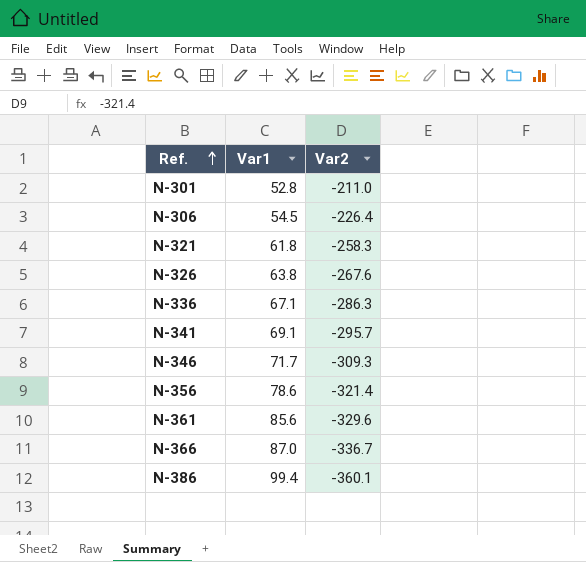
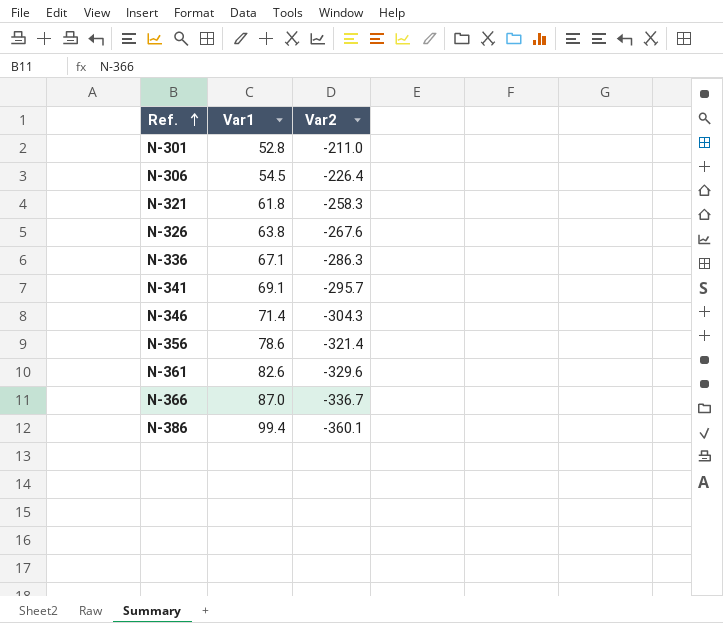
N-346 | Var1: 71.7 -> 71.4
N-346 | Var2: -309.3 -> -304.3
N-361 | Var1: 85.6 -> 82.6

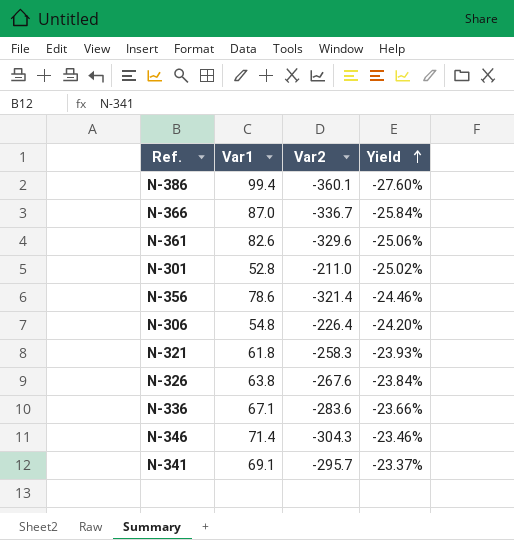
row order: Ref. ascending -> Yield ascending
column Yield | formula: none -> [Var1] / [Var2]
N-306 | Var1: 54.5 -> 54.8
N-336 | Var2: -286.3 -> -283.6

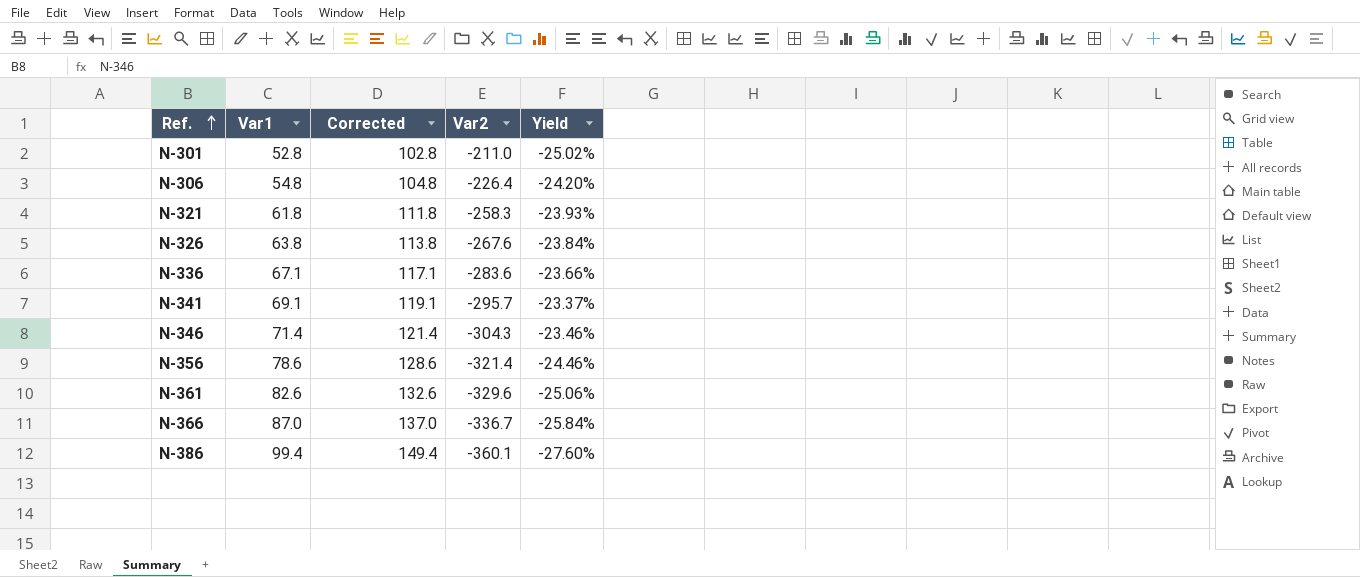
row order: Yield ascending -> Ref. ascending
column Corrected | formula: none -> [Var1] + 50

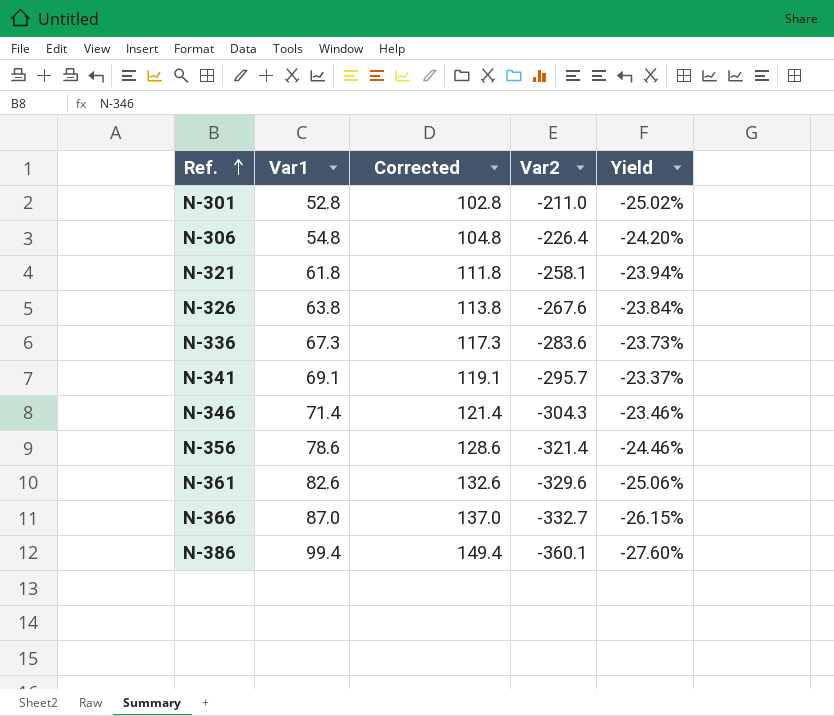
N-321 | Var2: -258.3 -> -258.1
N-321 | Yield: -23.93% -> -23.94%
N-336 | Var1: 67.1 -> 67.3
N-336 | Corrected: 117.1 -> 117.3
N-336 | Yield: -23.66% -> -23.73%
N-366 | Var2: -336.7 -> -332.7
N-366 | Yield: -25.84% -> -26.15%

